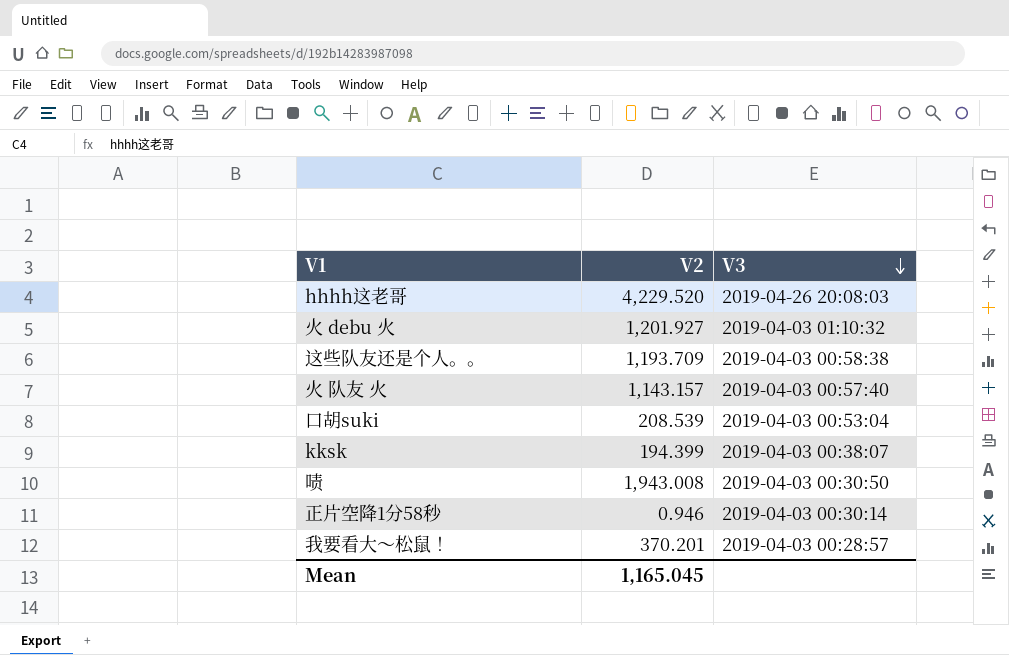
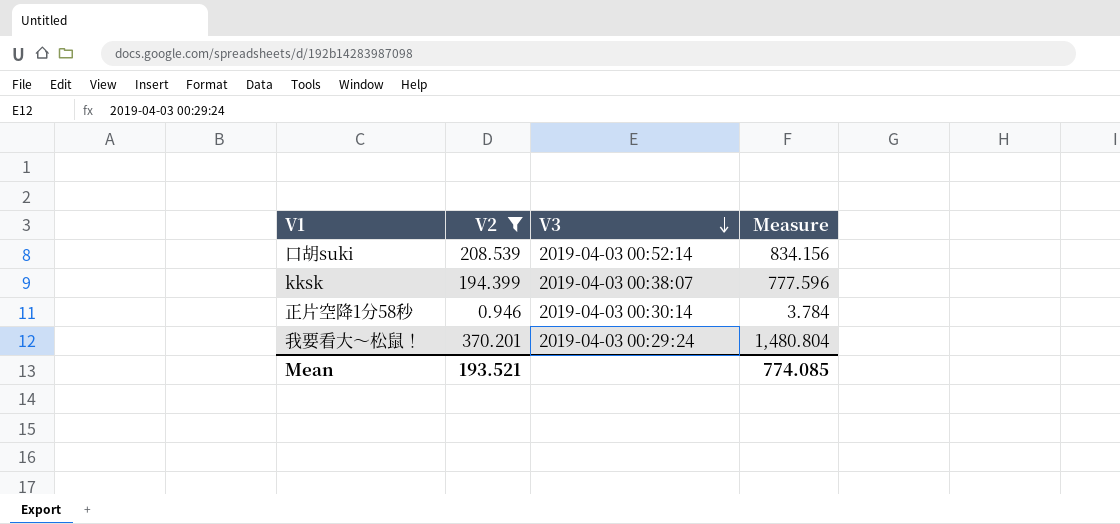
filter: none -> V2 <= 370.201
column Measure | formula: none -> [V2] * 4
口胡suki | V3: 2019-04-03 00:53:04 -> 2019-04-03 00:52:14
我要看大～松鼠！ | V3: 2019-04-03 00:28:57 -> 2019-04-03 00:29:24
Mean | V2: 1,165.045 -> 193.521

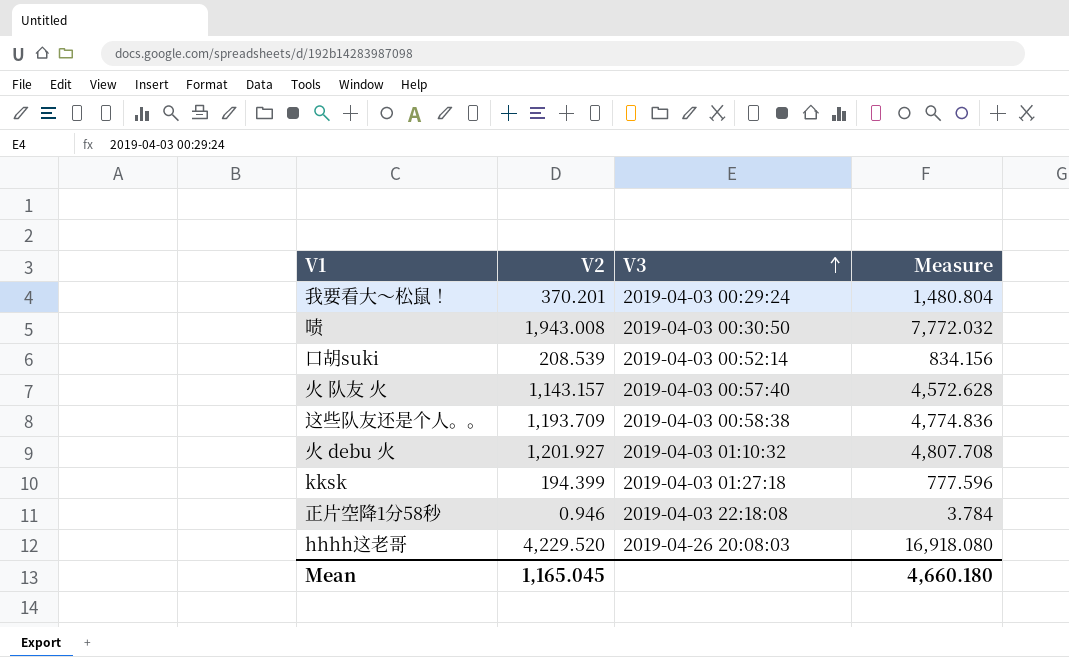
filter: V2 <= 370.201 -> none
row order: V3 descending -> V3 ascending
kksk | V3: 2019-04-03 00:38:07 -> 2019-04-03 01:27:18
正片空降1分58秒 | V3: 2019-04-03 00:30:14 -> 2019-04-03 22:18:08
Mean | V2: 193.521 -> 1,165.045
Mean | Measure: 774.085 -> 4,660.180

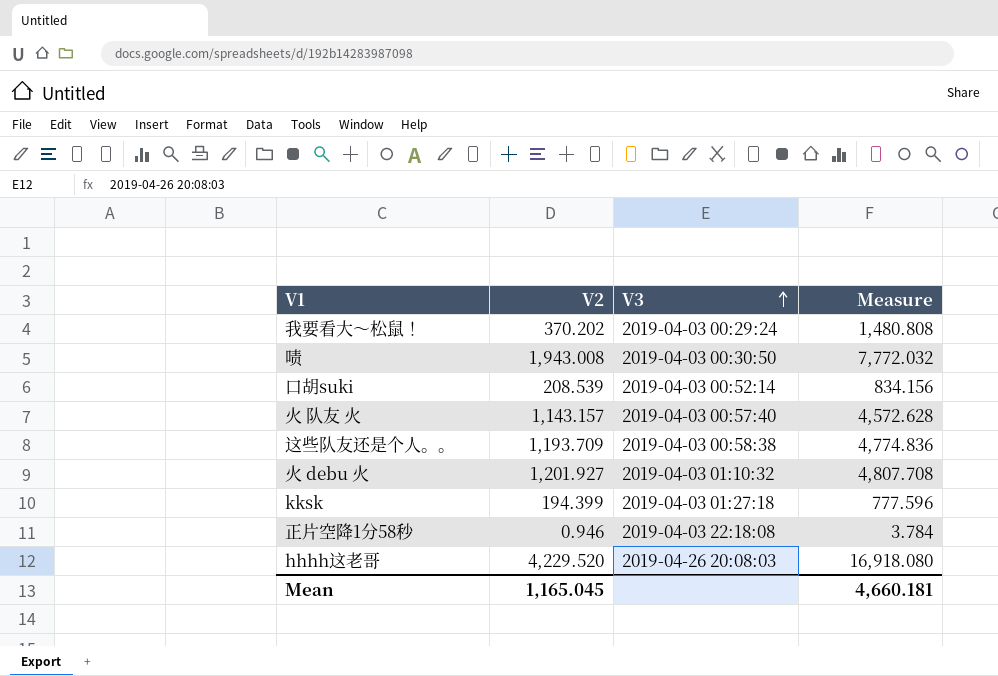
我要看大～松鼠！ | V2: 370.201 -> 370.202
我要看大～松鼠！ | Measure: 1,480.804 -> 1,480.808
Mean | Measure: 4,660.180 -> 4,660.181

